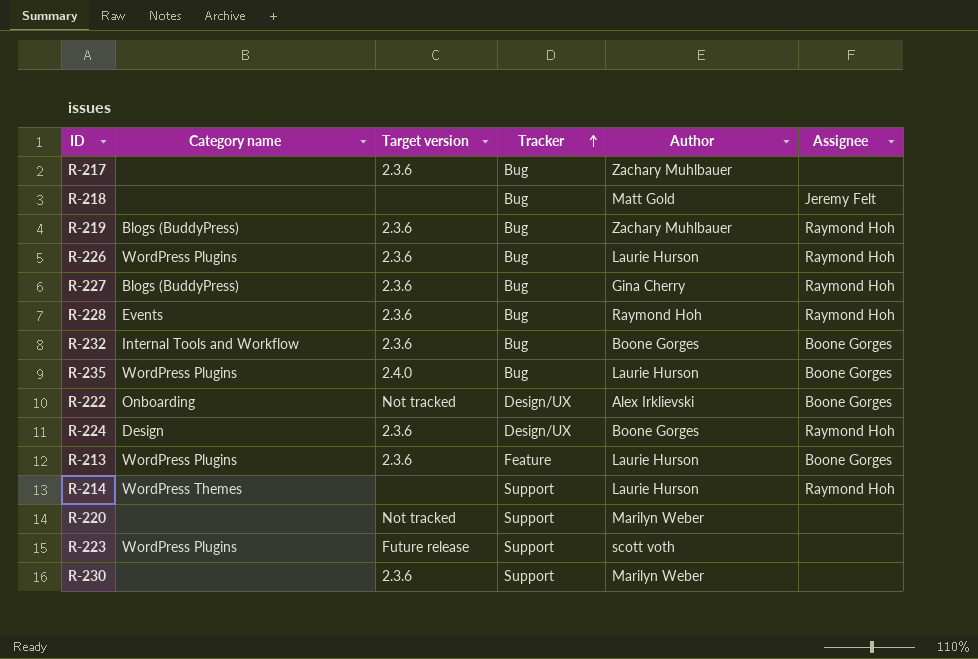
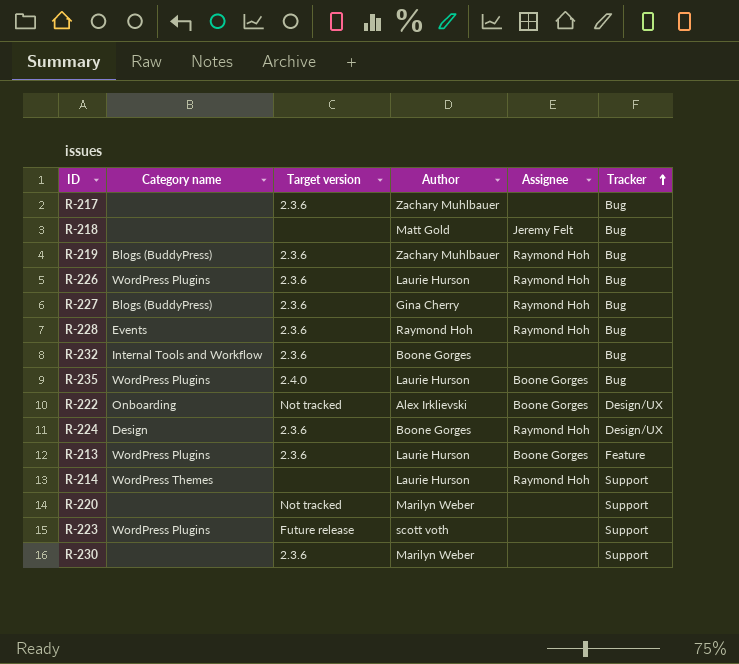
column Tracker | position: 4 -> 6
R-232 | Assignee: Boone Gorges -> none

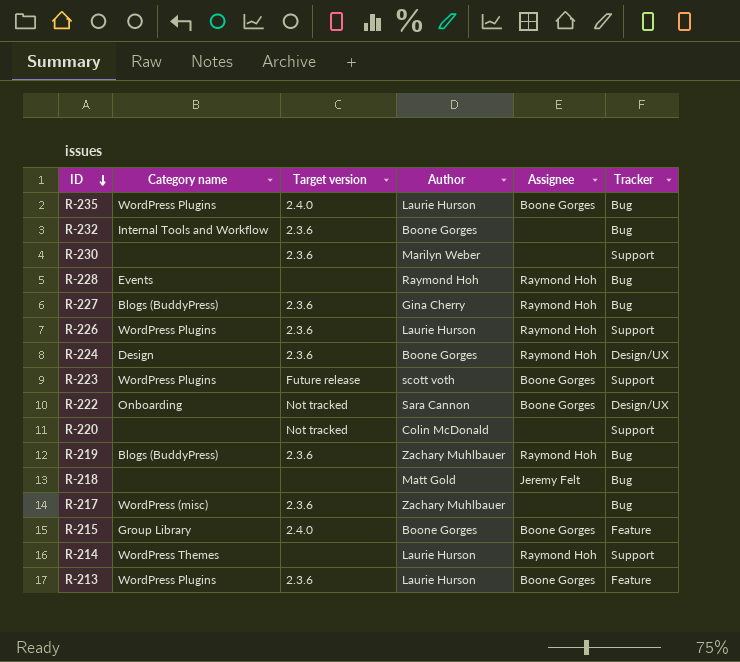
row order: Tracker ascending -> ID descending
R-228 | Target version: 2.3.6 -> none
R-226 | Tracker: Bug -> Support
R-223 | Assignee: none -> Boone Gorges
R-222 | Author: Alex Irklievski -> Sara Cannon
R-220 | Author: Marilyn Weber -> Colin McDonald
R-217 | Category name: none -> WordPress (misc)
row R-215: none -> Group Library | 2.4.0 | Boone Gorges | Boone Gorges | Feature

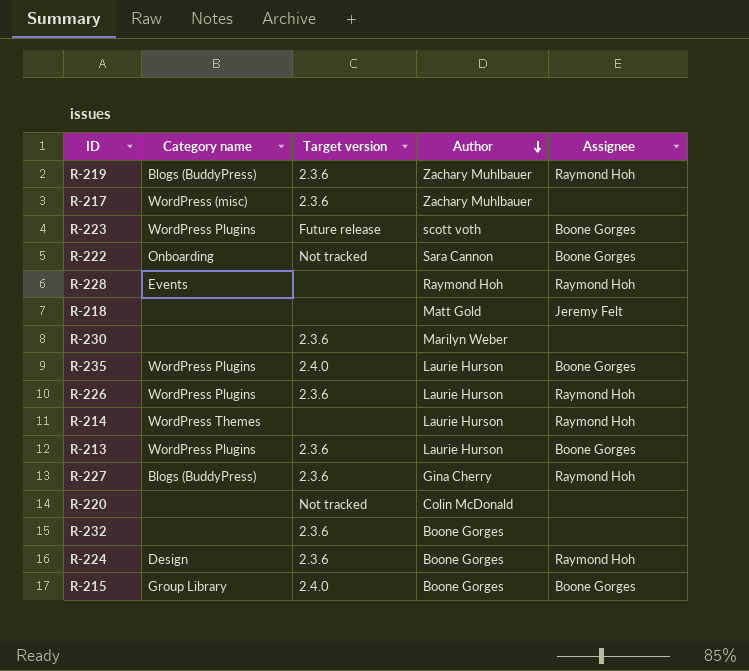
row order: ID descending -> Author descending
column Tracker | position: 6 -> none
R-232 | Category name: Internal Tools and Workflow -> none

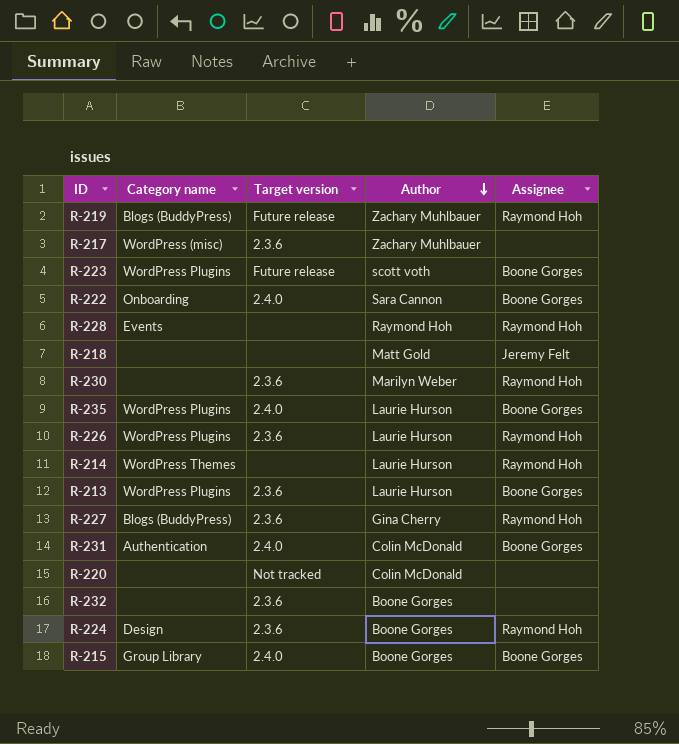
R-219 | Target version: 2.3.6 -> Future release
R-222 | Target version: Not tracked -> 2.4.0
R-230 | Assignee: none -> Raymond Hoh
row R-231: none -> Authentication | 2.4.0 | Colin McDonald | Boone Gorges

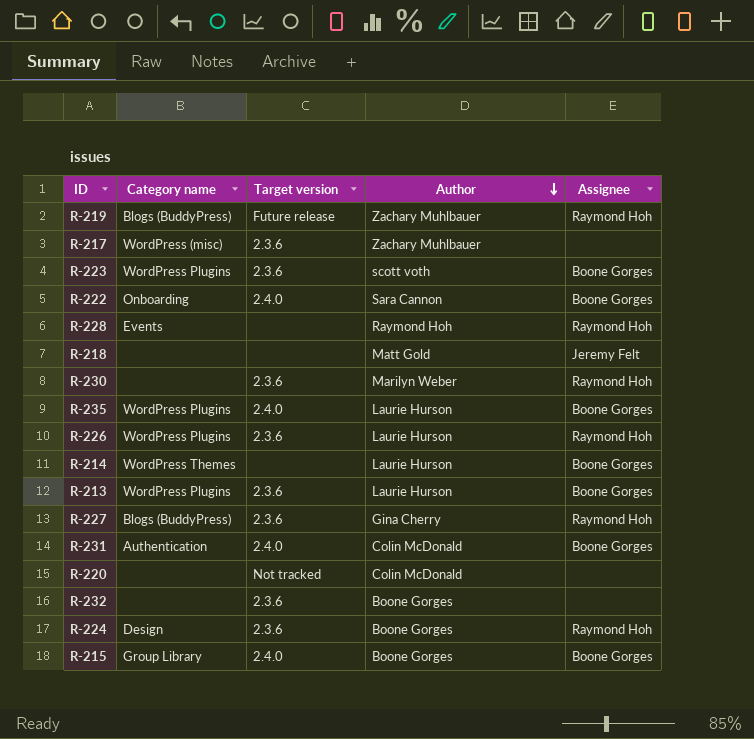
R-223 | Target version: Future release -> 2.3.6
R-214 | Assignee: Raymond Hoh -> Boone Gorges

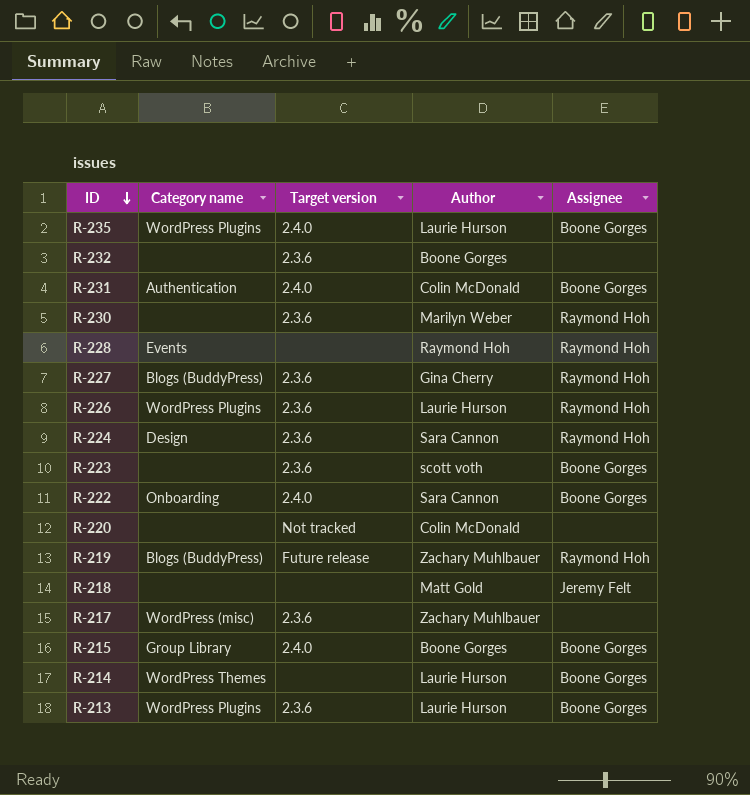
row order: Author descending -> ID descending
R-224 | Author: Boone Gorges -> Sara Cannon
R-223 | Category name: WordPress Plugins -> none

